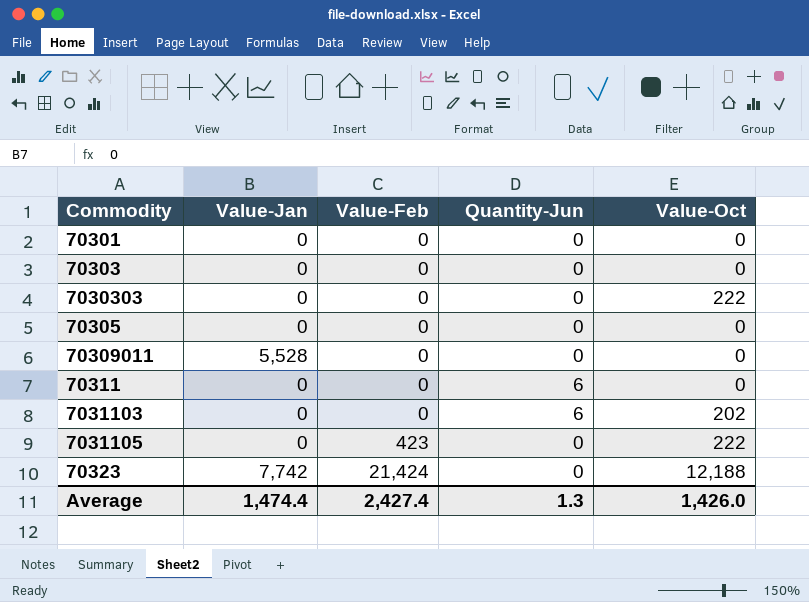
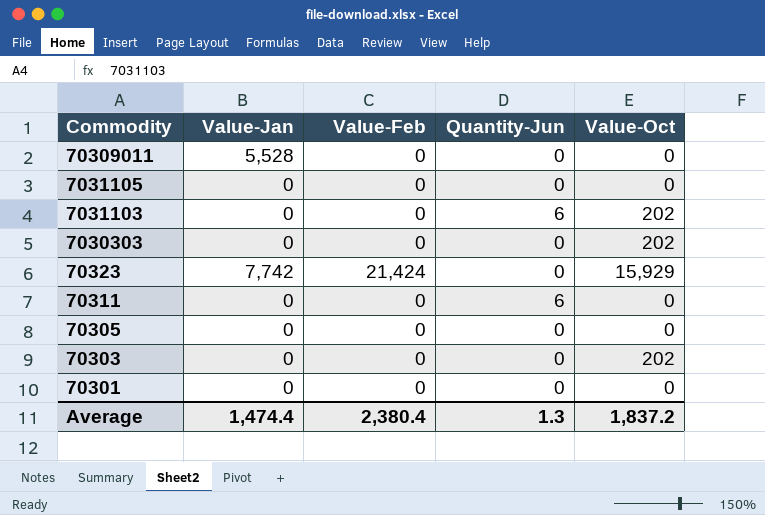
row order: Value-Feb ascending -> Commodity descending
7031105 | Value-Feb: 423 -> 0
7031105 | Value-Oct: 222 -> 0
7030303 | Value-Oct: 222 -> 202
70323 | Value-Oct: 12,188 -> 15,929
70303 | Value-Oct: 0 -> 202
Average | Value-Feb: 2,427.4 -> 2,380.4
Average | Value-Oct: 1,426.0 -> 1,837.2

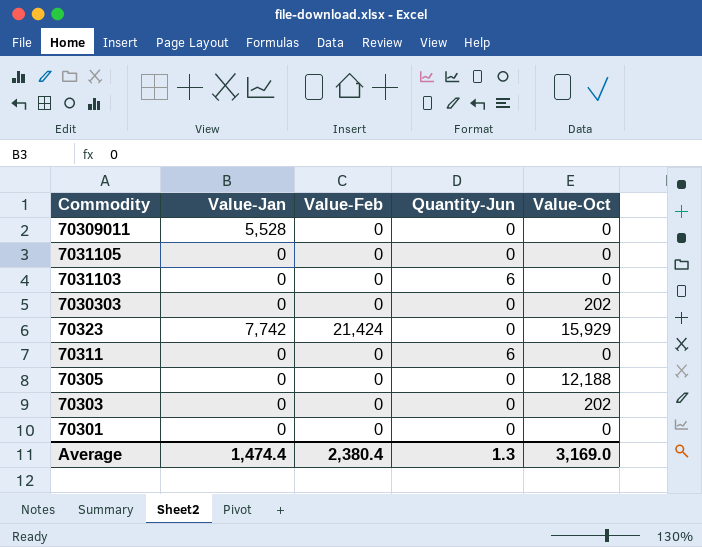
7031103 | Value-Oct: 202 -> 0
70305 | Value-Oct: 0 -> 12,188
Average | Value-Oct: 1,837.2 -> 3,169.0

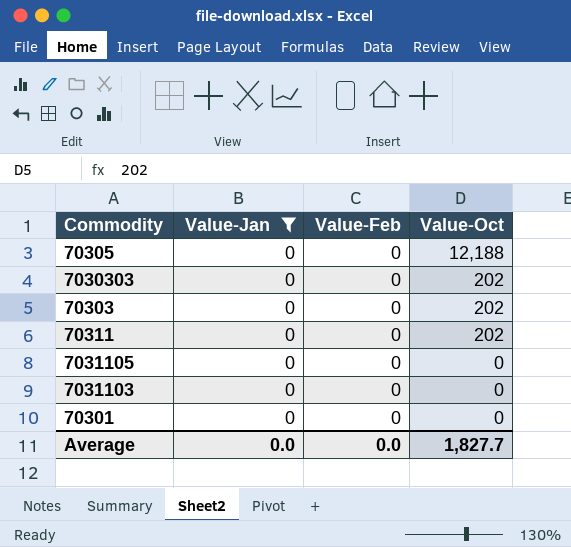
filter: none -> Value-Jan = 0
row order: Commodity descending -> Value-Oct descending
column Quantity-Jun | position: 4 -> none
70311 | Value-Oct: 0 -> 202
Average | Value-Jan: 1,474.4 -> 0.0
Average | Value-Feb: 2,380.4 -> 0.0
Average | Value-Oct: 3,169.0 -> 1,827.7

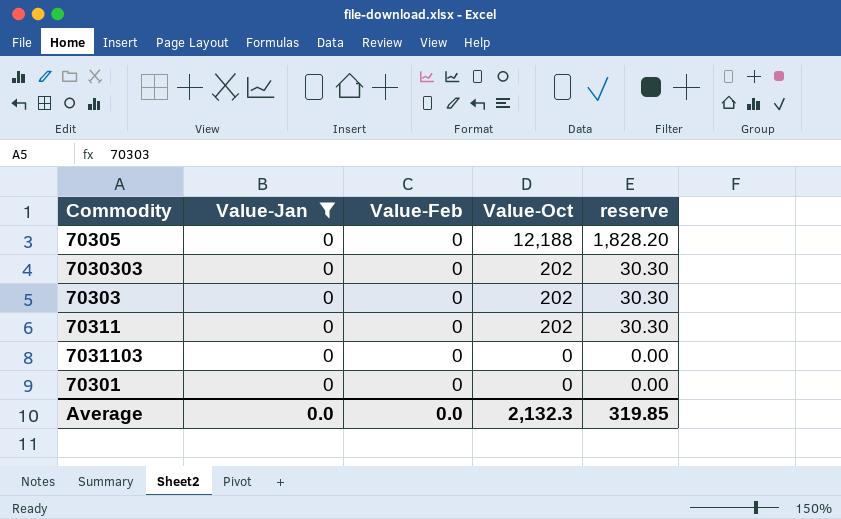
column reserve | formula: none -> [Value-Oct] * 0.15
row 7031105: 0 | 0 | 0 -> none
Average | Value-Oct: 1,827.7 -> 2,132.3

